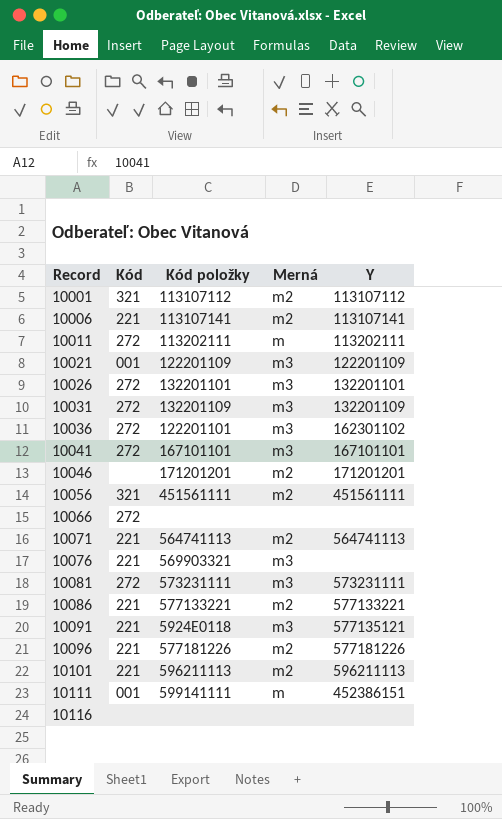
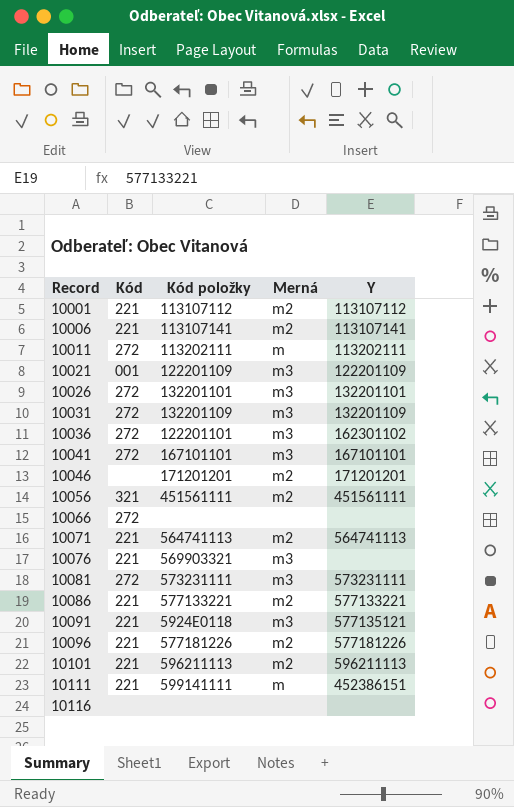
10001 | Kód: 321 -> 221
10111 | Kód: 001 -> 221

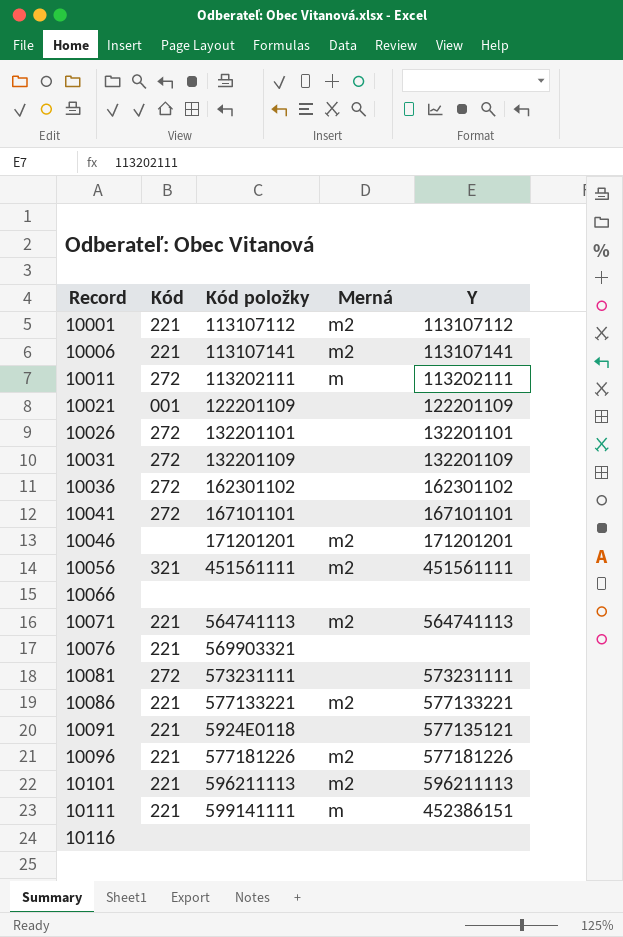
10021 | Merná: m3 -> none
10026 | Merná: m3 -> none
10031 | Merná: m3 -> none
10036 | Kód položky: 122201101 -> 162301102
10036 | Merná: m3 -> none
10041 | Merná: m3 -> none
10066 | Kód: 272 -> none
10076 | Merná: m3 -> none
10081 | Merná: m3 -> none
10091 | Merná: m3 -> none

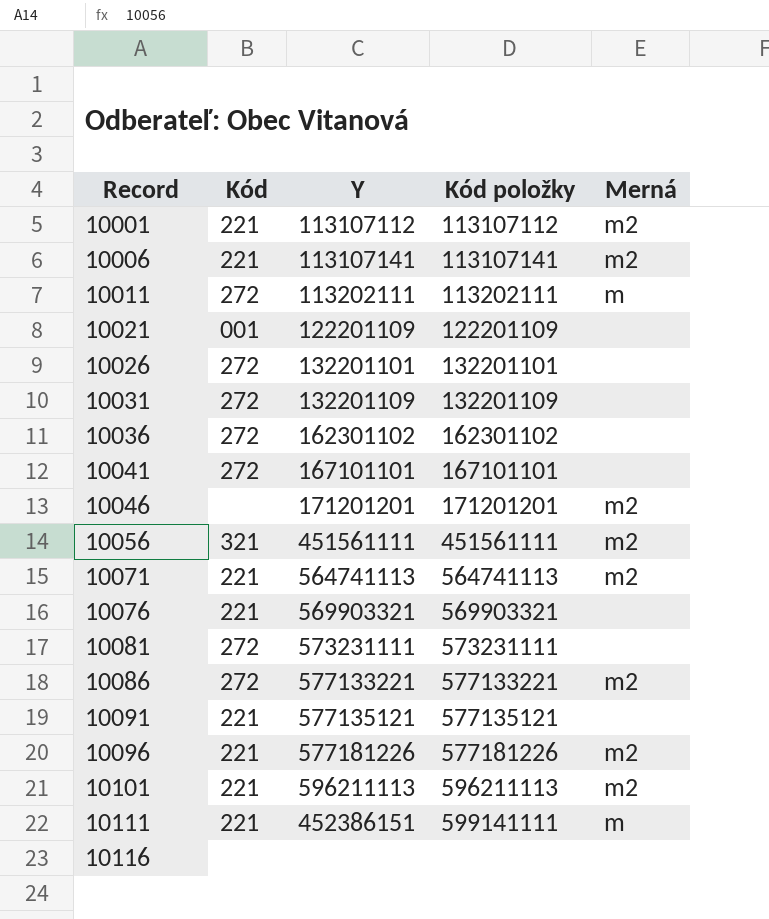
column Y | position: 5 -> 3
row 10066: none | none | none | none -> none
10076 | Y: none -> 569903321
10086 | Kód: 221 -> 272
10091 | Kód položky: 5924E0118 -> 577135121

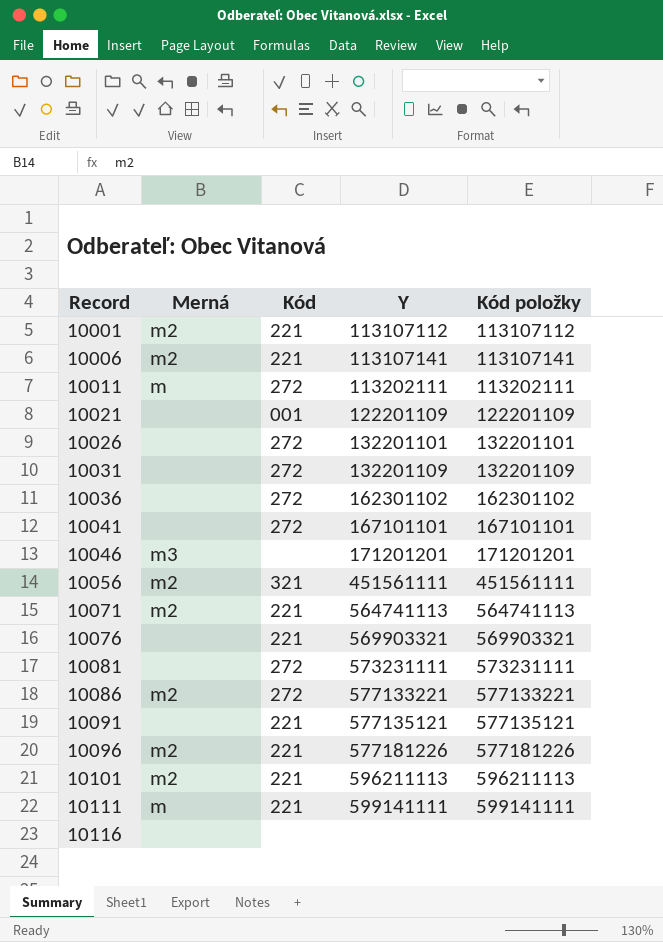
column Merná | position: 5 -> 2
10046 | Merná: m2 -> m3
10111 | Y: 452386151 -> 599141111

